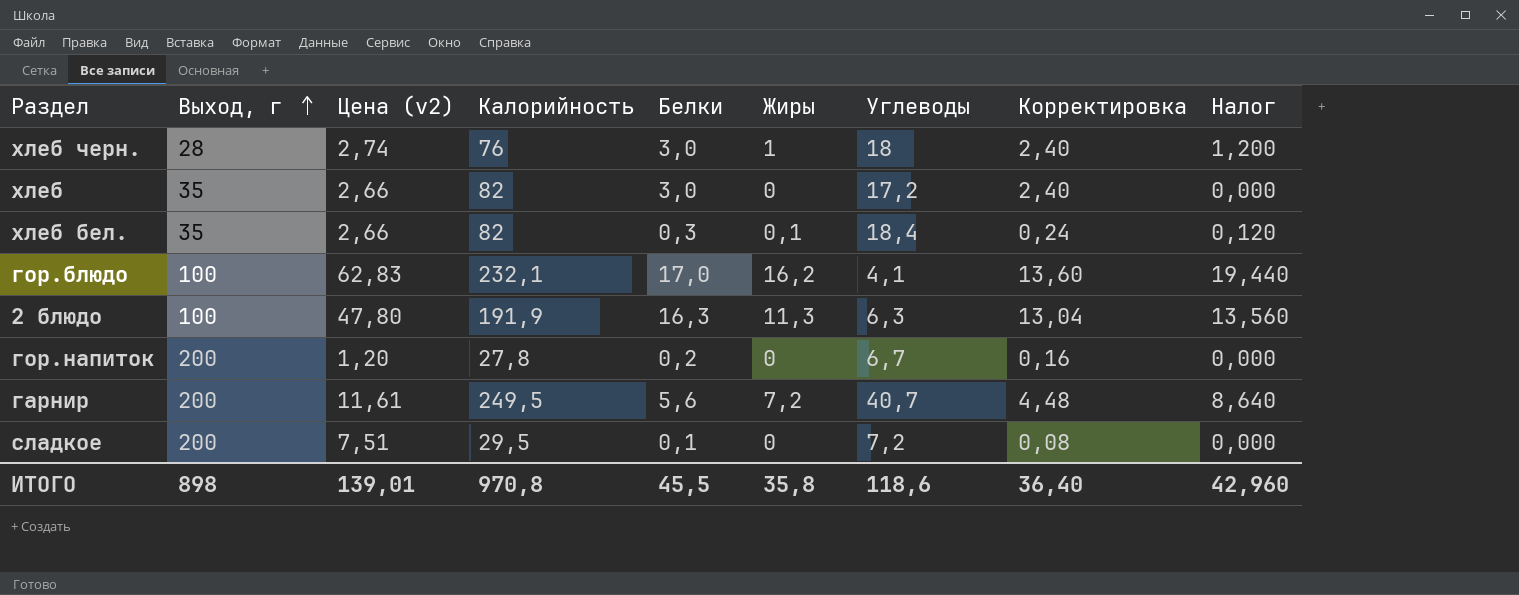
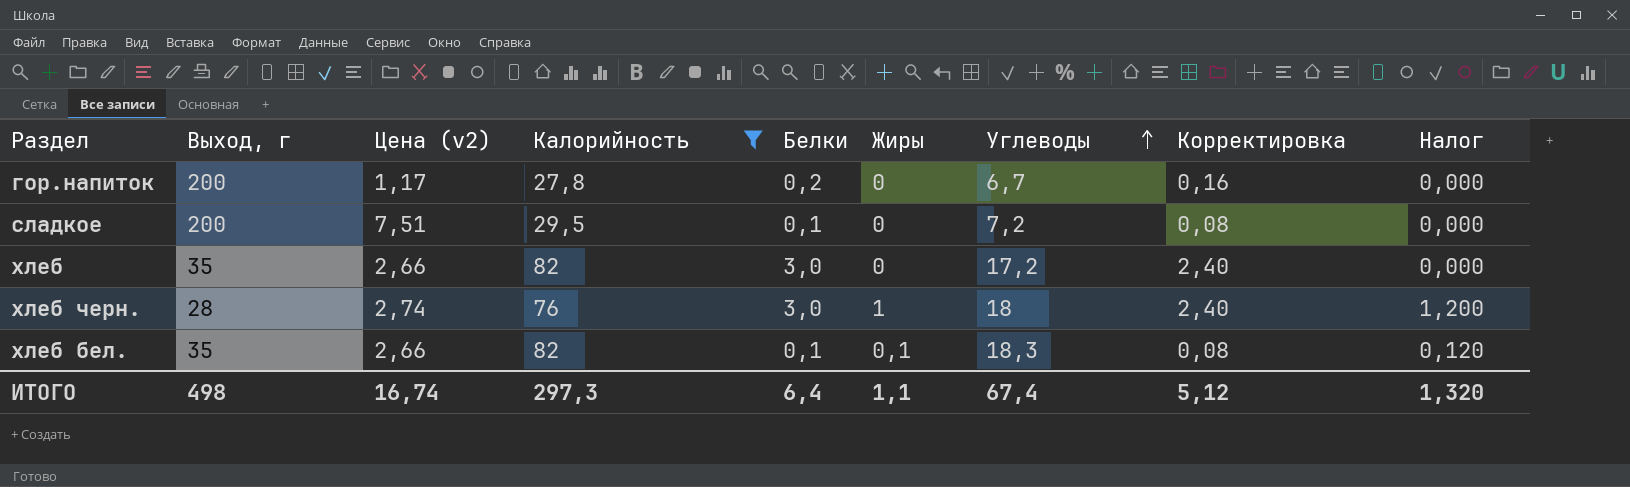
filter: none -> Калорийность <= 82
row order: Выход, г ascending -> Углеводы ascending
гор.напиток | Цена (v2): 1,20 -> 1,17
хлеб бел. | Белки: 0,3 -> 0,1
хлеб бел. | Углеводы: 18,4 -> 18,3
хлеб бел. | Корректировка: 0,24 -> 0,08
ИТОГО | Выход, г: 898 -> 498
ИТОГО | Цена (v2): 139,01 -> 16,74
ИТОГО | Калорийность: 970,8 -> 297,3
ИТОГО | Белки: 45,5 -> 6,4
ИТОГО | Жиры: 35,8 -> 1,1
ИТОГО | Углеводы: 118,6 -> 67,4
ИТОГО | Корректировка: 36,40 -> 5,12
ИТОГО | Налог: 42,960 -> 1,320

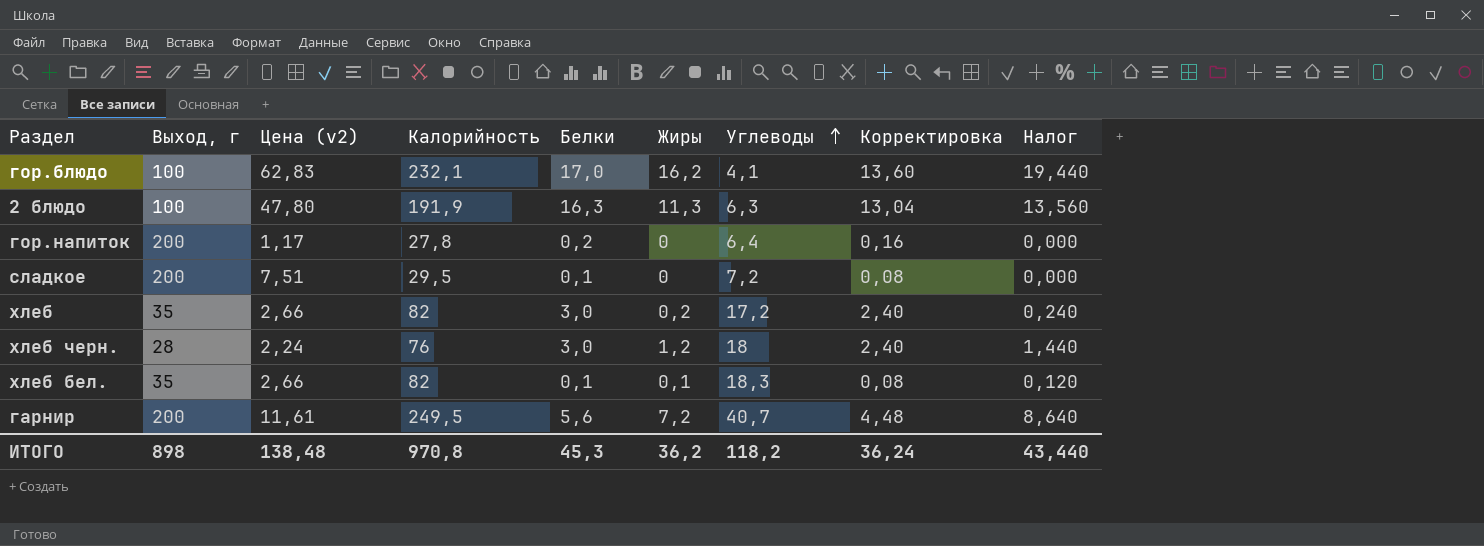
filter: Калорийность <= 82 -> none
гор.напиток | Углеводы: 6,7 -> 6,4
хлеб | Жиры: 0 -> 0,2
хлеб | Налог: 0,000 -> 0,240
хлеб черн. | Цена (v2): 2,74 -> 2,24
хлеб черн. | Жиры: 1 -> 1,2
хлеб черн. | Налог: 1,200 -> 1,440
ИТОГО | Выход, г: 498 -> 898
ИТОГО | Цена (v2): 16,74 -> 138,48
ИТОГО | Калорийность: 297,3 -> 970,8
ИТОГО | Белки: 6,4 -> 45,3
ИТОГО | Жиры: 1,1 -> 36,2
ИТОГО | Углеводы: 67,4 -> 118,2
ИТОГО | Корректировка: 5,12 -> 36,24
ИТОГО | Налог: 1,320 -> 43,440

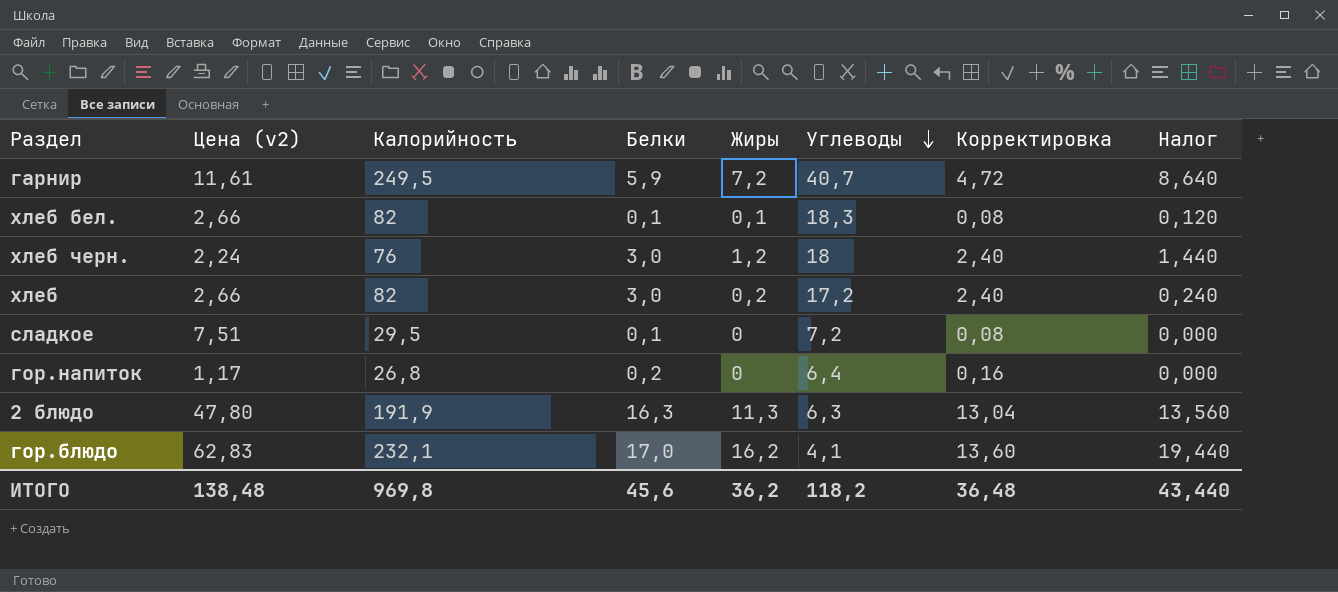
row order: Углеводы ascending -> Углеводы descending
column Выход, г | position: 2 -> none
гарнир | Белки: 5,6 -> 5,9
гарнир | Корректировка: 4,48 -> 4,72
гор.напиток | Калорийность: 27,8 -> 26,8
ИТОГО | Калорийность: 970,8 -> 969,8
ИТОГО | Белки: 45,3 -> 45,6
ИТОГО | Корректировка: 36,24 -> 36,48

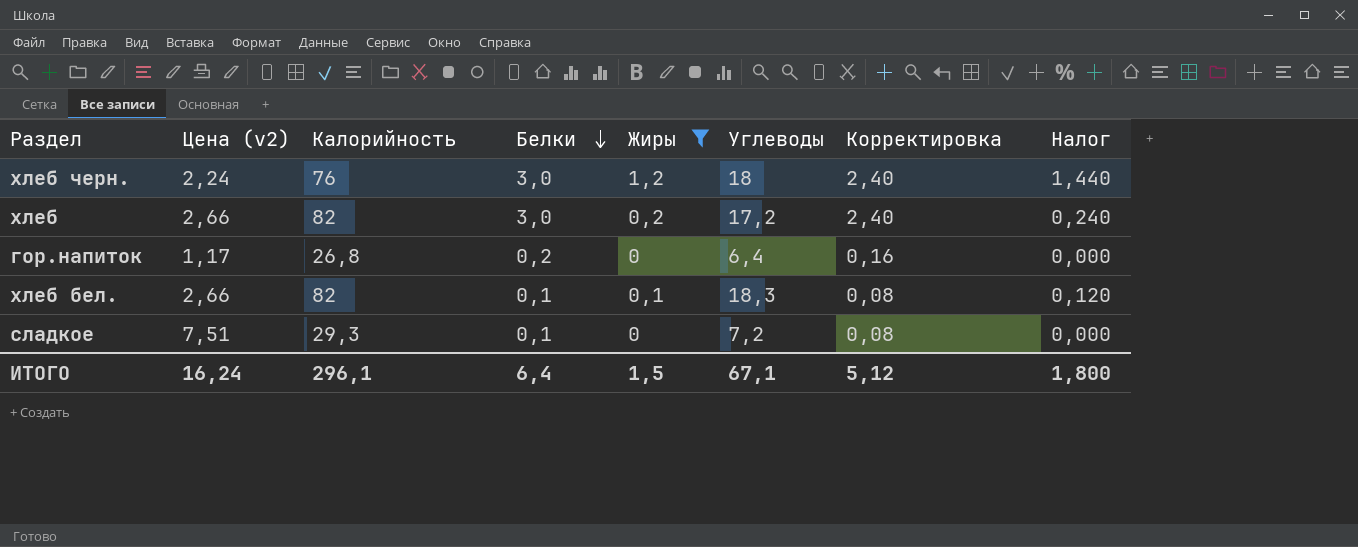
filter: none -> Жиры <= 1,2
row order: Углеводы descending -> Белки descending
сладкое | Калорийность: 29,5 -> 29,3
ИТОГО | Цена (v2): 138,48 -> 16,24
ИТОГО | Калорийность: 969,8 -> 296,1
ИТОГО | Белки: 45,6 -> 6,4
ИТОГО | Жиры: 36,2 -> 1,5
ИТОГО | Углеводы: 118,2 -> 67,1
ИТОГО | Корректировка: 36,48 -> 5,12
ИТОГО | Налог: 43,440 -> 1,800

